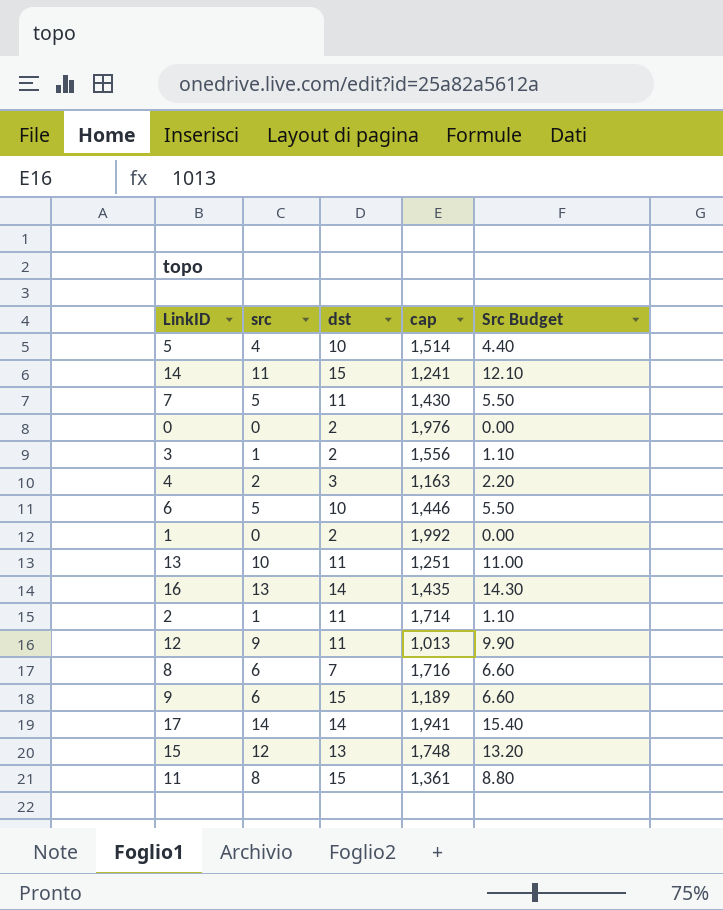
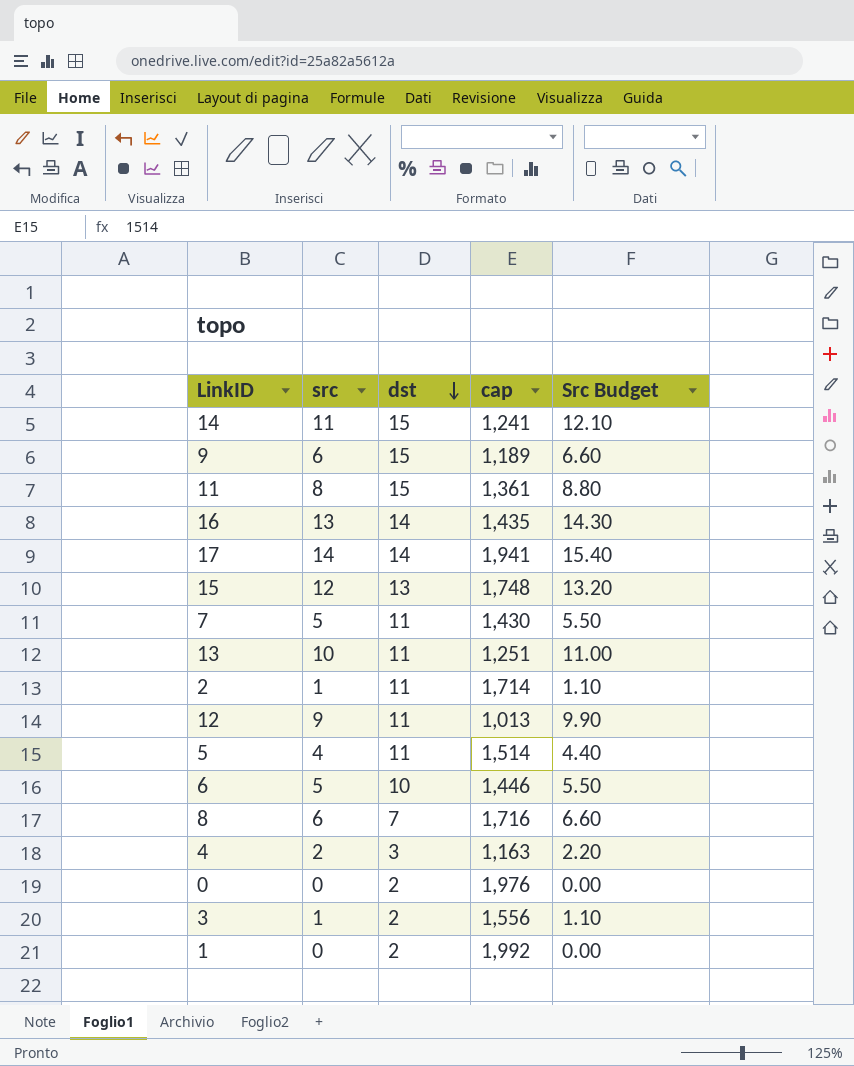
row order: none -> dst descending
5 | dst: 10 -> 11

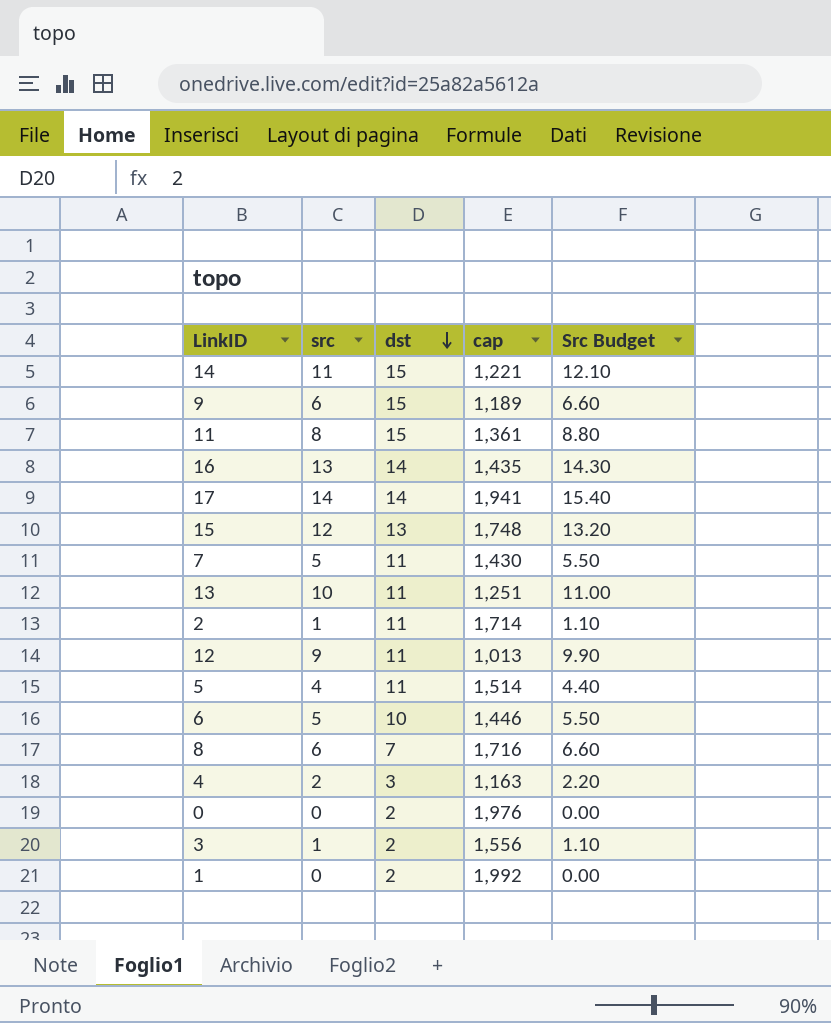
14 | cap: 1,241 -> 1,221

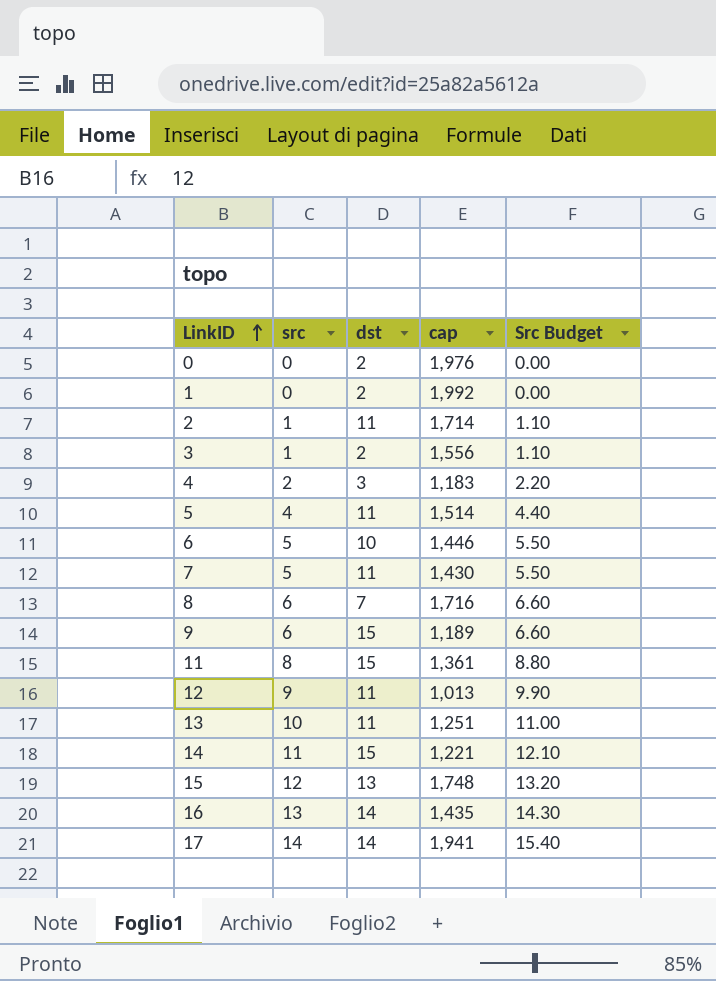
row order: dst descending -> LinkID ascending
4 | cap: 1,163 -> 1,183

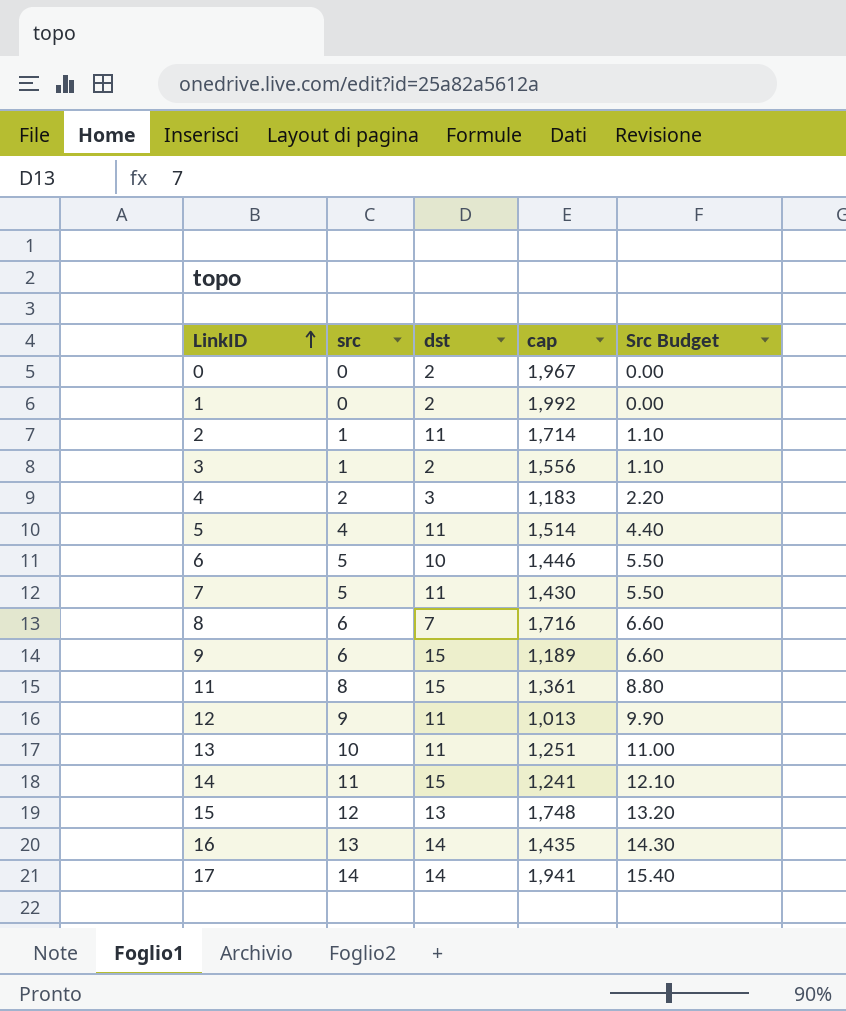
0 | cap: 1,976 -> 1,967
14 | cap: 1,221 -> 1,241

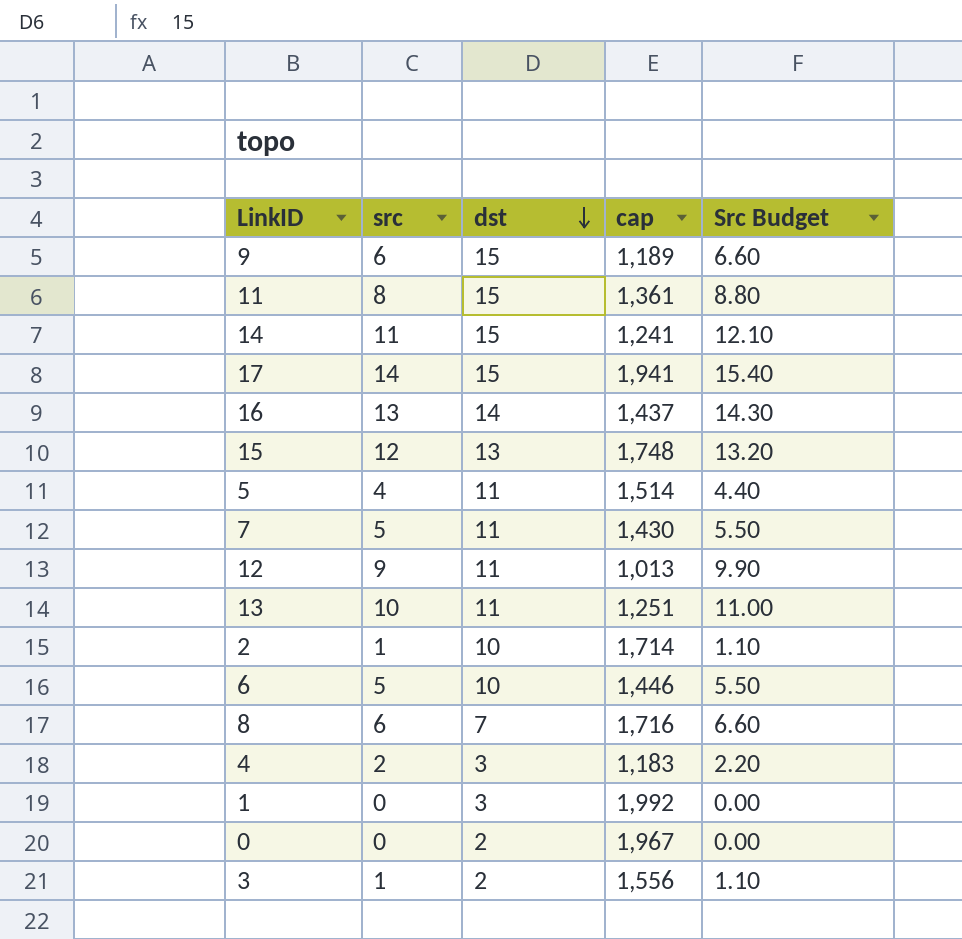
row order: LinkID ascending -> dst descending
17 | dst: 14 -> 15
16 | cap: 1,435 -> 1,437
2 | dst: 11 -> 10
1 | dst: 2 -> 3

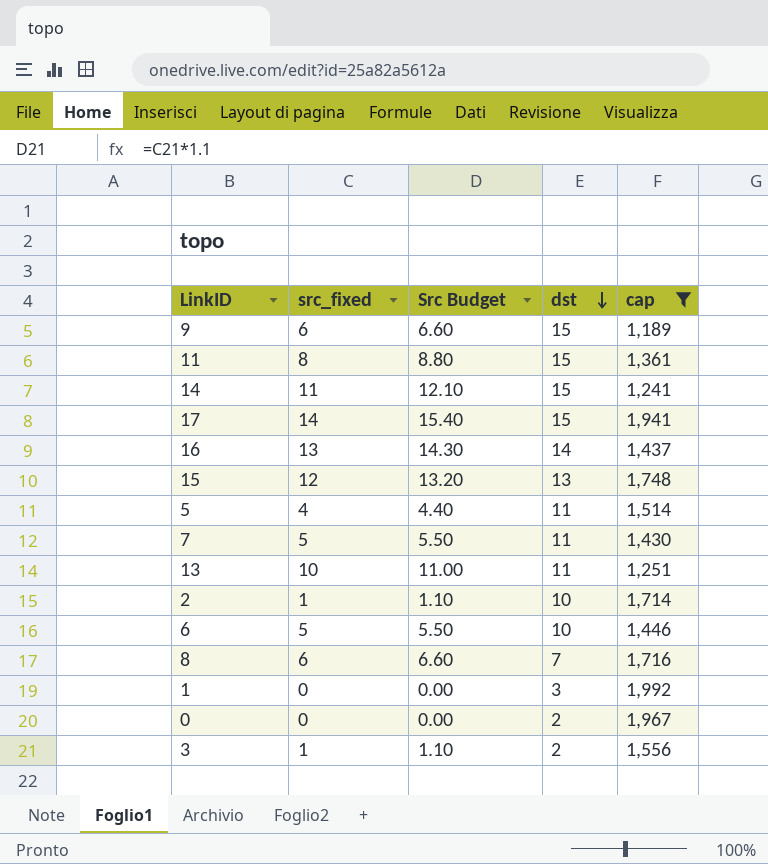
filter: none -> cap >= 1,189
column name: src -> src_fixed
column Src Budget | position: 5 -> 3

